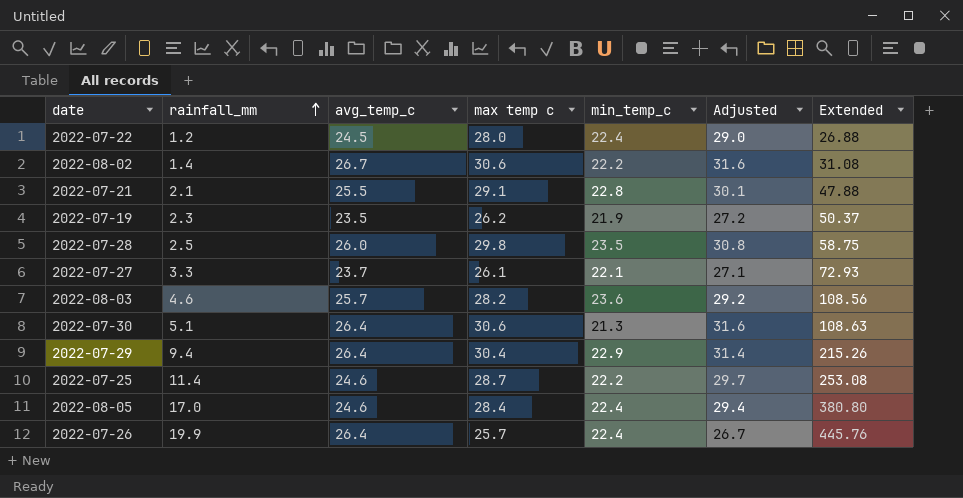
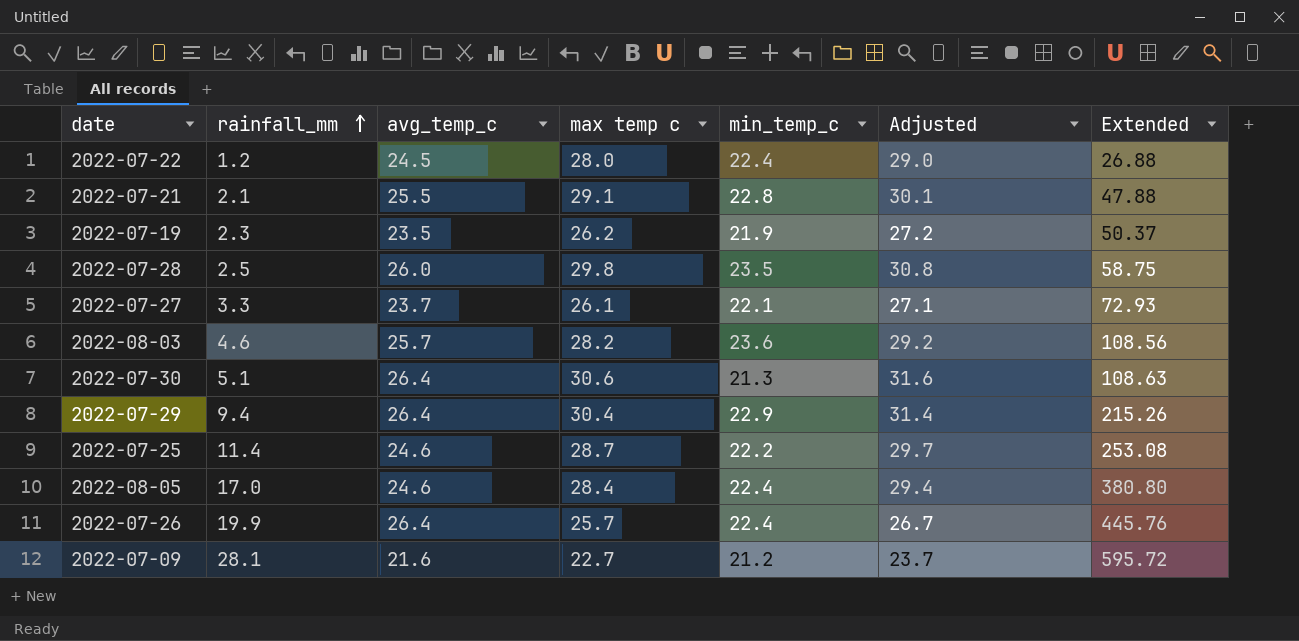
row 2022-08-02: 1.4 | 26.7 | 30.6 | 22.2 | 31.6 | 31.08 -> none
row 2022-07-09: none -> 28.1 | 21.6 | 22.7 | 21.2 | 23.7 | 595.72

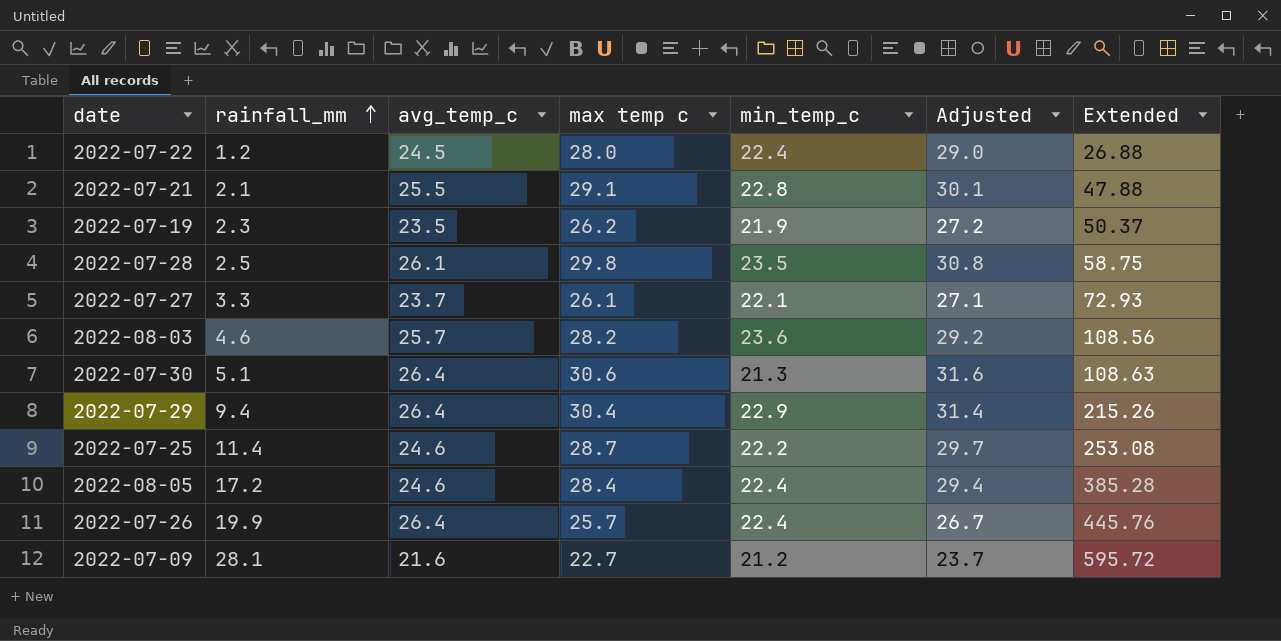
2022-07-28 | avg_temp_c: 26.0 -> 26.1
2022-08-05 | rainfall_mm: 17.0 -> 17.2
2022-08-05 | Extended: 380.80 -> 385.28

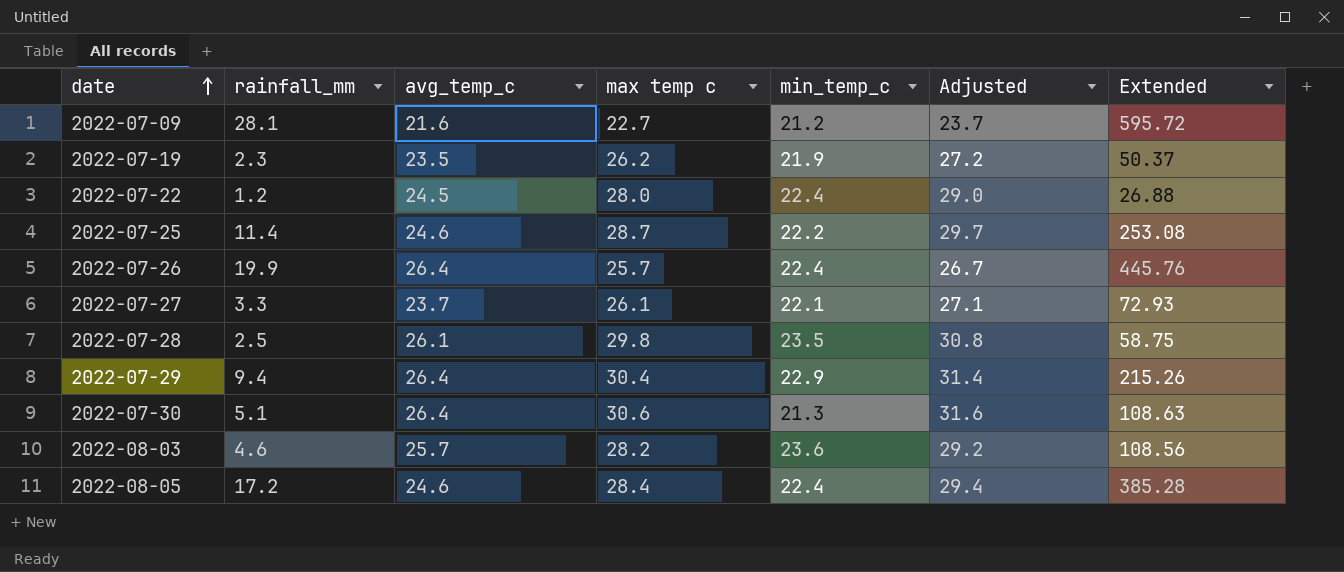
row order: rainfall_mm ascending -> date ascending
row 2022-07-21: 2.1 | 25.5 | 29.1 | 22.8 | 30.1 | 47.88 -> none

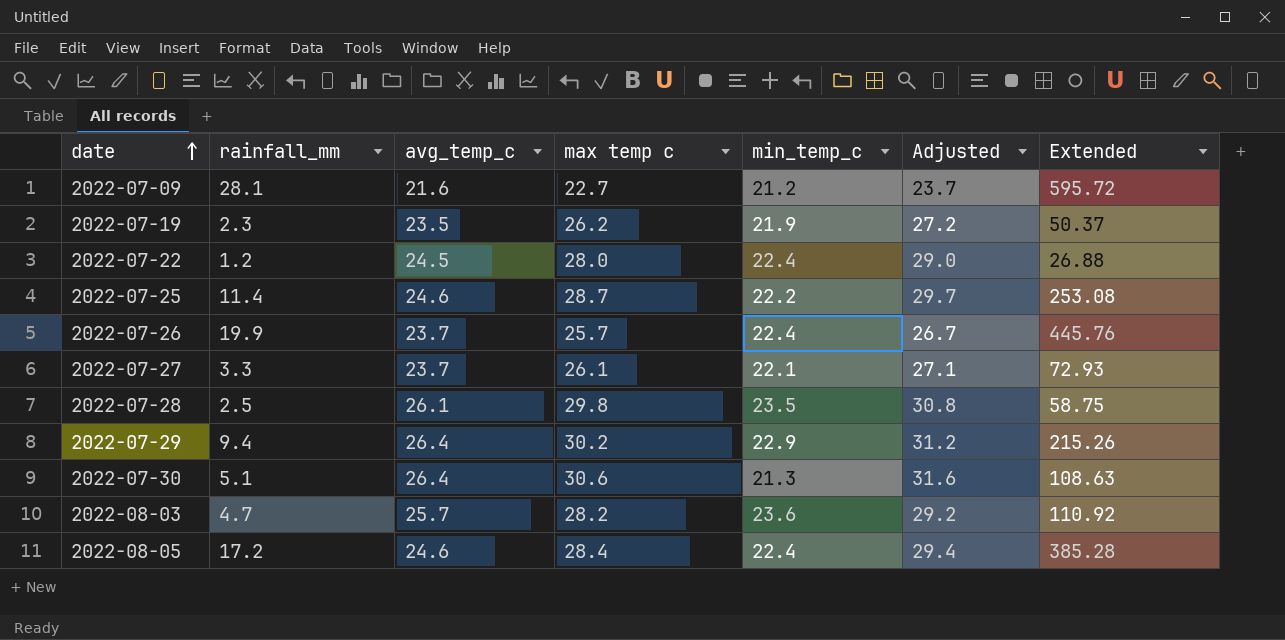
2022-07-26 | avg_temp_c: 26.4 -> 23.7
2022-07-29 | max temp c: 30.4 -> 30.2
2022-07-29 | Adjusted: 31.4 -> 31.2
2022-08-03 | rainfall_mm: 4.6 -> 4.7
2022-08-03 | Extended: 108.56 -> 110.92

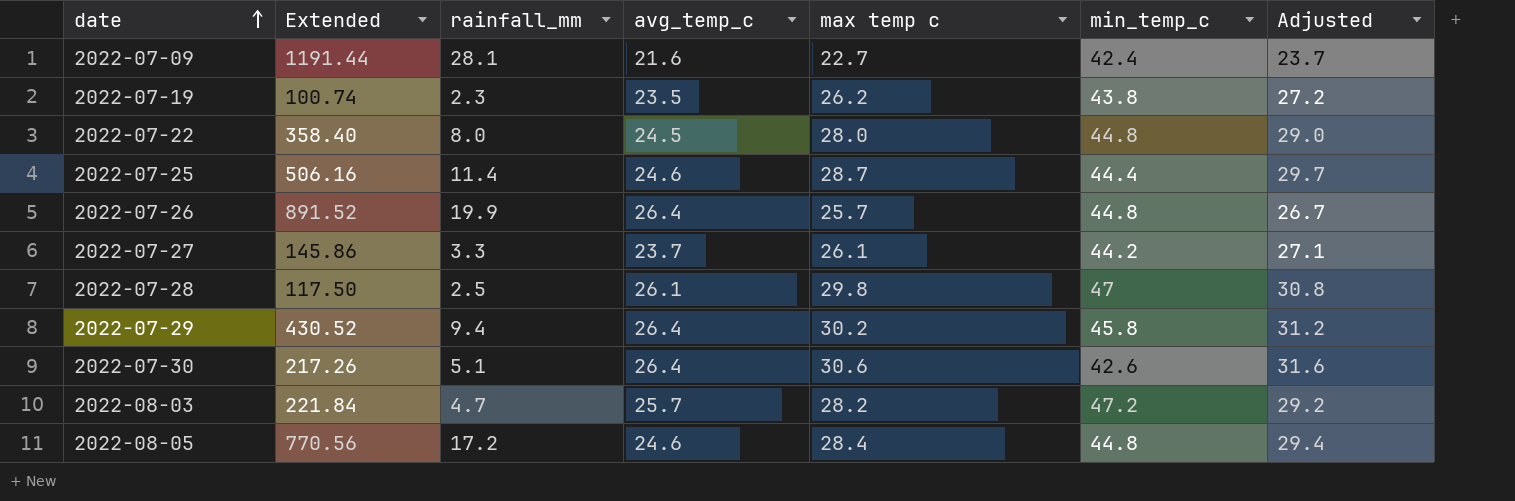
column Extended | position: 7 -> 2
2022-07-09 | Extended: 595.72 -> 1191.44
2022-07-09 | min_temp_c: 21.2 -> 42.4
2022-07-19 | Extended: 50.37 -> 100.74
2022-07-19 | min_temp_c: 21.9 -> 43.8
2022-07-22 | Extended: 26.88 -> 358.40
2022-07-22 | rainfall_mm: 1.2 -> 8.0
2022-07-22 | min_temp_c: 22.4 -> 44.8
2022-07-25 | Extended: 253.08 -> 506.16
2022-07-25 | min_temp_c: 22.2 -> 44.4
2022-07-26 | Extended: 445.76 -> 891.52
2022-07-26 | avg_temp_c: 23.7 -> 26.4
2022-07-26 | min_temp_c: 22.4 -> 44.8
2022-07-27 | Extended: 72.93 -> 145.86
2022-07-27 | min_temp_c: 22.1 -> 44.2
2022-07-28 | Extended: 58.75 -> 117.50
2022-07-28 | min_temp_c: 23.5 -> 47
2022-07-29 | Extended: 215.26 -> 430.52
2022-07-29 | min_temp_c: 22.9 -> 45.8
2022-07-30 | Extended: 108.63 -> 217.26
2022-07-30 | min_temp_c: 21.3 -> 42.6
2022-08-03 | Extended: 110.92 -> 221.84
2022-08-03 | min_temp_c: 23.6 -> 47.2
2022-08-05 | Extended: 385.28 -> 770.56
2022-08-05 | min_temp_c: 22.4 -> 44.8

